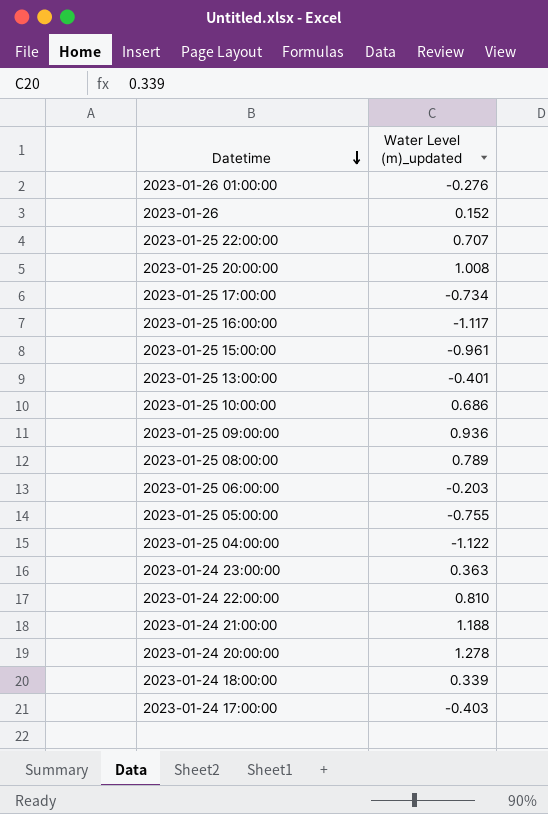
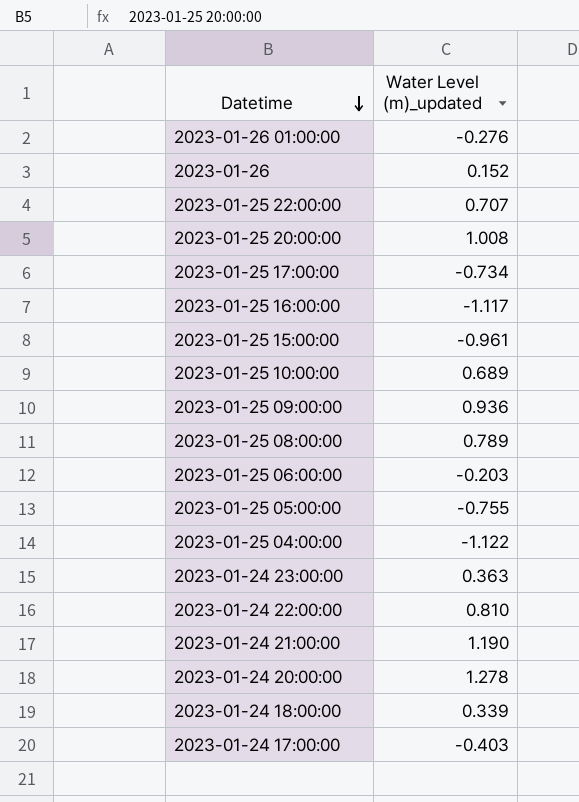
row 2023-01-25 13:00:00: -0.401 -> none
2023-01-25 10:00:00 | Water Level (m)_updated: 0.686 -> 0.689
2023-01-24 21:00:00 | Water Level (m)_updated: 1.188 -> 1.190

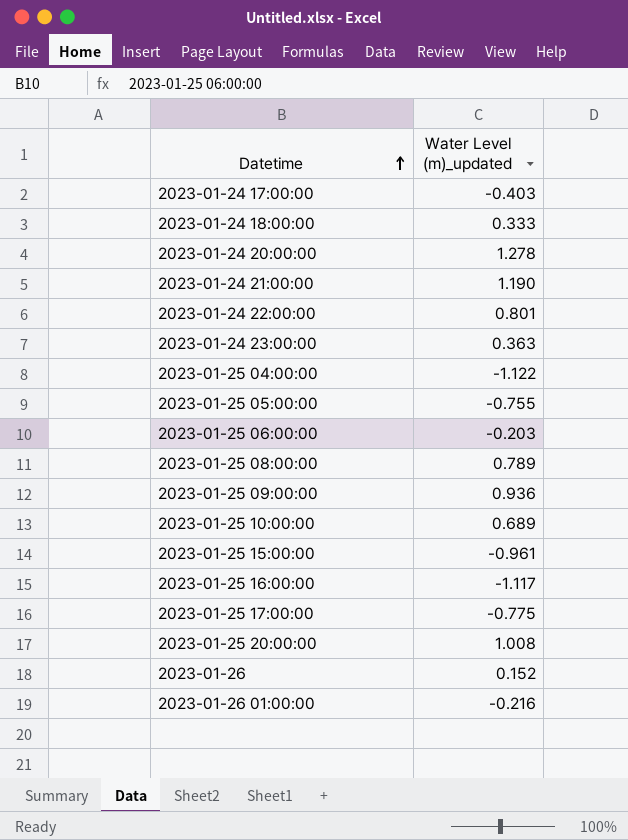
row order: Datetime descending -> Datetime ascending
row 2023-01-25 22:00:00: 0.707 -> none
2023-01-24 18:00:00 | Water Level (m)_updated: 0.339 -> 0.333
2023-01-24 22:00:00 | Water Level (m)_updated: 0.810 -> 0.801
2023-01-25 17:00:00 | Water Level (m)_updated: -0.734 -> -0.775
2023-01-26 01:00:00 | Water Level (m)_updated: -0.276 -> -0.216

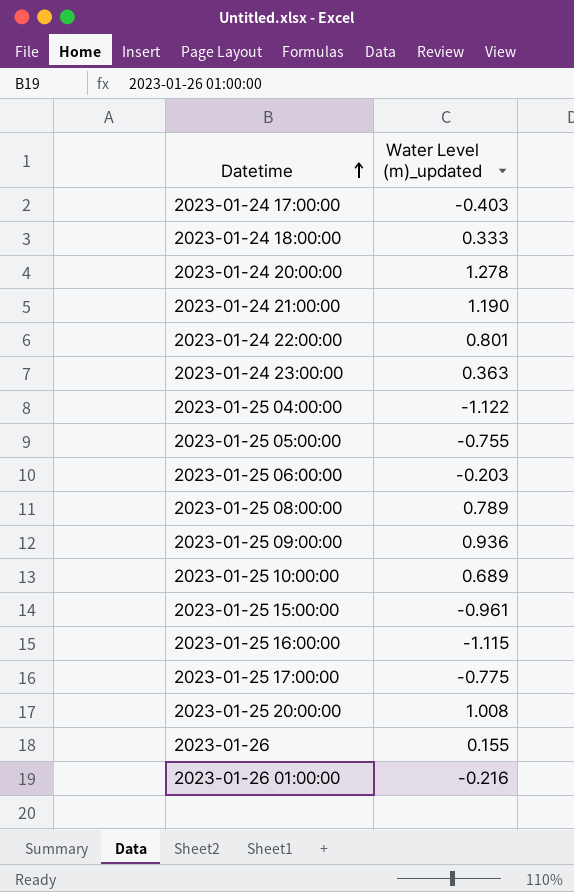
2023-01-25 16:00:00 | Water Level (m)_updated: -1.117 -> -1.115
2023-01-26 | Water Level (m)_updated: 0.152 -> 0.155

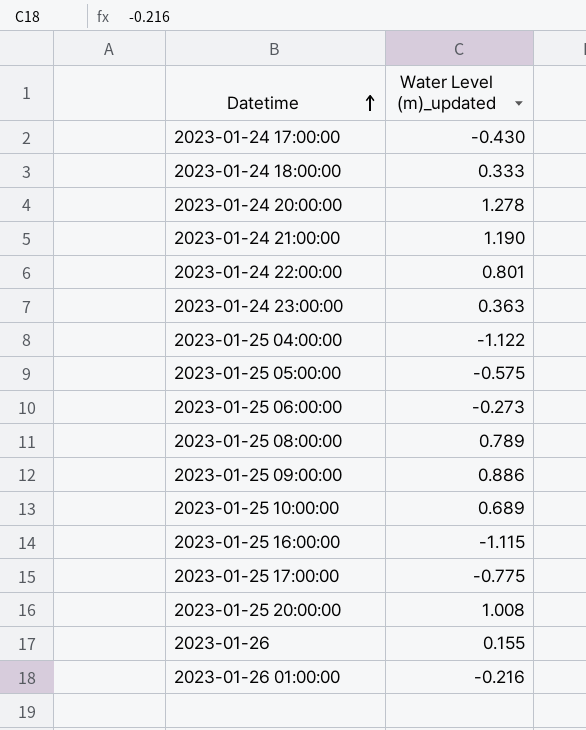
row 2023-01-25 15:00:00: -0.961 -> none
2023-01-24 17:00:00 | Water Level (m)_updated: -0.403 -> -0.430
2023-01-25 05:00:00 | Water Level (m)_updated: -0.755 -> -0.575
2023-01-25 06:00:00 | Water Level (m)_updated: -0.203 -> -0.273
2023-01-25 09:00:00 | Water Level (m)_updated: 0.936 -> 0.886

